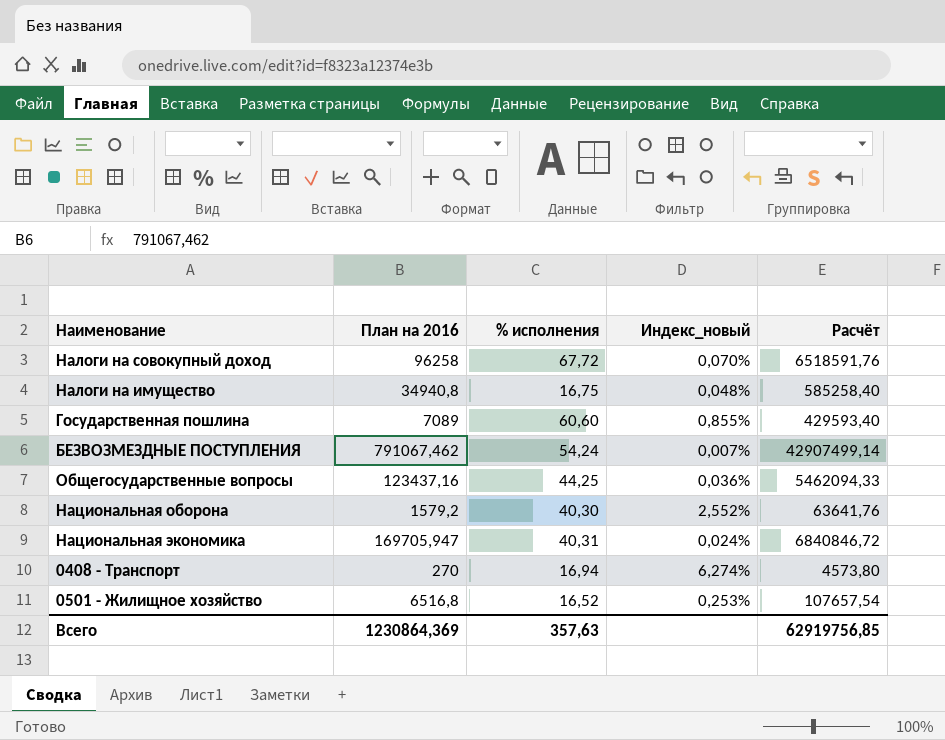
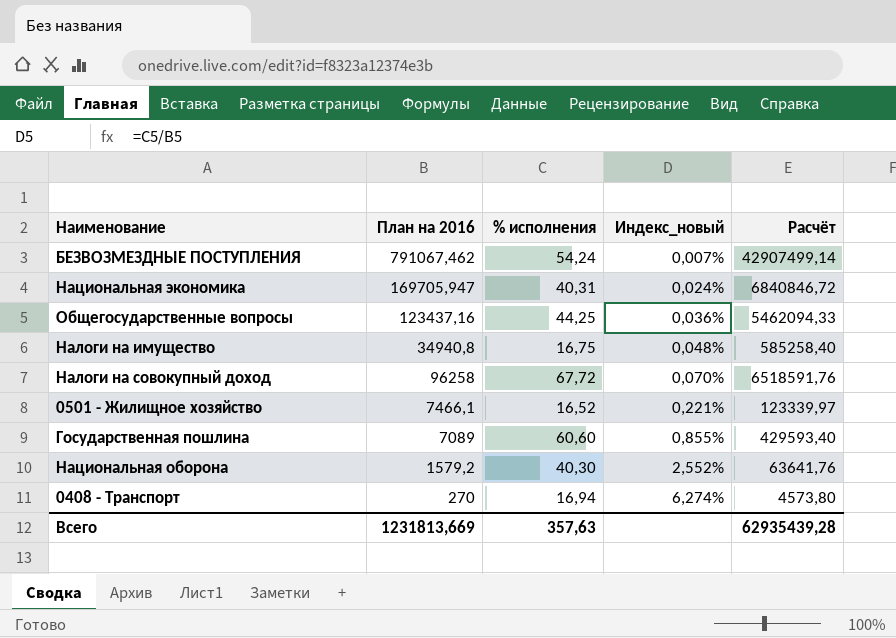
row order: none -> Индекс_новый ascending
0501 - Жилищное хозяйство | План на 2016: 6516,8 -> 7466,1
0501 - Жилищное хозяйство | Индекс_новый: 0,253% -> 0,221%
0501 - Жилищное хозяйство | Расчёт: 107657,54 -> 123339,97
Всего | План на 2016: 1230864,369 -> 1231813,669
Всего | Расчёт: 62919756,85 -> 62935439,28

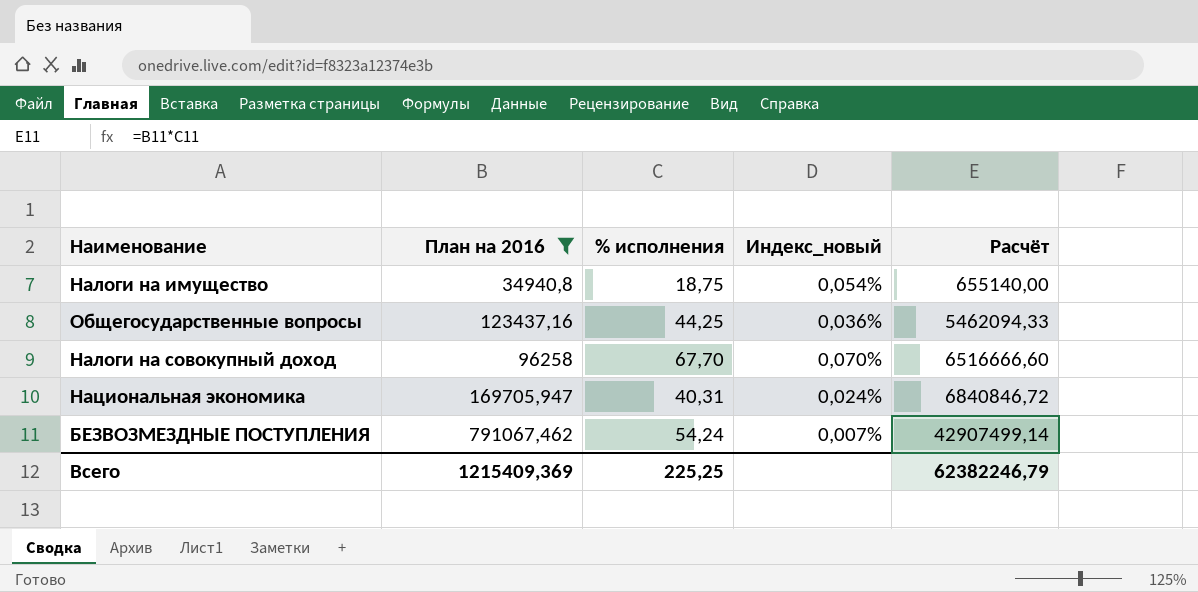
filter: none -> План на 2016 >= 34940,8
row order: Индекс_новый ascending -> Расчёт ascending
Налоги на имущество | % исполнения: 16,75 -> 18,75
Налоги на имущество | Индекс_новый: 0,048% -> 0,054%
Налоги на имущество | Расчёт: 585258,40 -> 655140,00
Налоги на совокупный доход | % исполнения: 67,72 -> 67,70
Налоги на совокупный доход | Расчёт: 6518591,76 -> 6516666,60
Всего | План на 2016: 1231813,669 -> 1215409,369
Всего | % исполнения: 357,63 -> 225,25
Всего | Расчёт: 62935439,28 -> 62382246,79

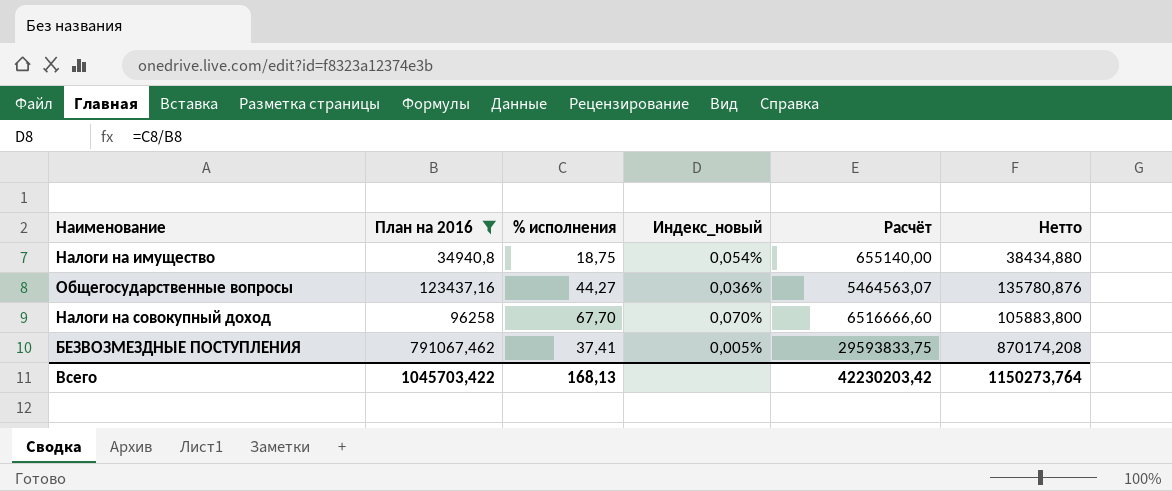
column Нетто | formula: none -> [План на 2016] * 1,1
row Национальная экономика: 169705,947 | 40,31 | 0,024% | 6840846,72 -> none
Общегосударственные вопросы | % исполнения: 44,25 -> 44,27
Общегосударственные вопросы | Расчёт: 5462094,33 -> 5464563,07
БЕЗВОЗМЕЗДНЫЕ ПОСТУПЛЕНИЯ | % исполнения: 54,24 -> 37,41
БЕЗВОЗМЕЗДНЫЕ ПОСТУПЛЕНИЯ | Индекс_новый: 0,007% -> 0,005%
БЕЗВОЗМЕЗДНЫЕ ПОСТУПЛЕНИЯ | Расчёт: 42907499,14 -> 29593833,75
Всего | План на 2016: 1215409,369 -> 1045703,422
Всего | % исполнения: 225,25 -> 168,13
Всего | Расчёт: 62382246,79 -> 42230203,42

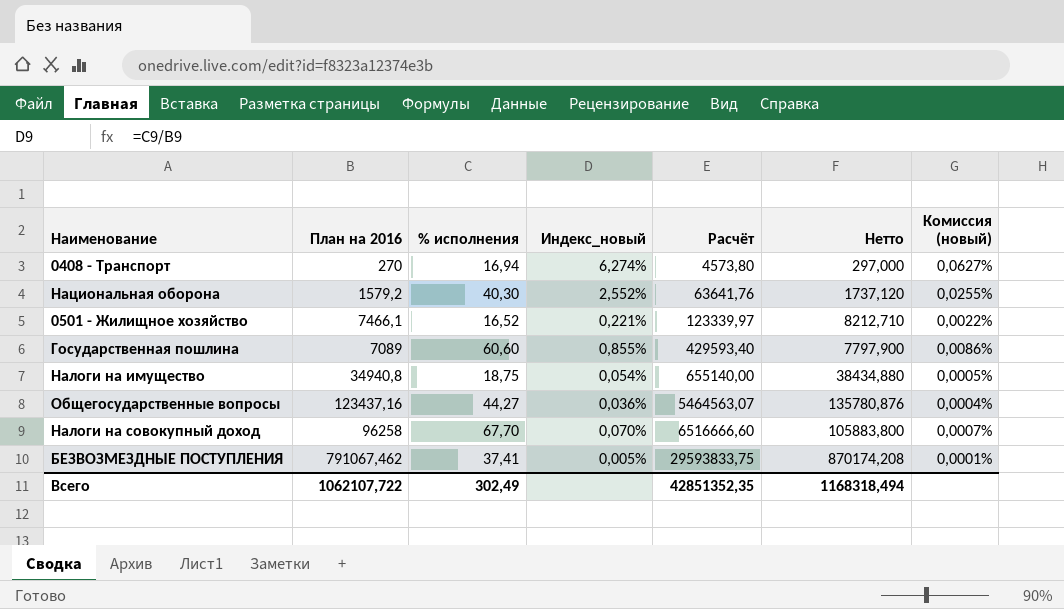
filter: План на 2016 >= 34940,8 -> none
column Комиссия (новый) | formula: none -> [Индекс_новый] * 0,01
Всего | План на 2016: 1045703,422 -> 1062107,722
Всего | % исполнения: 168,13 -> 302,49
Всего | Расчёт: 42230203,42 -> 42851352,35
Всего | Нетто: 1150273,764 -> 1168318,494

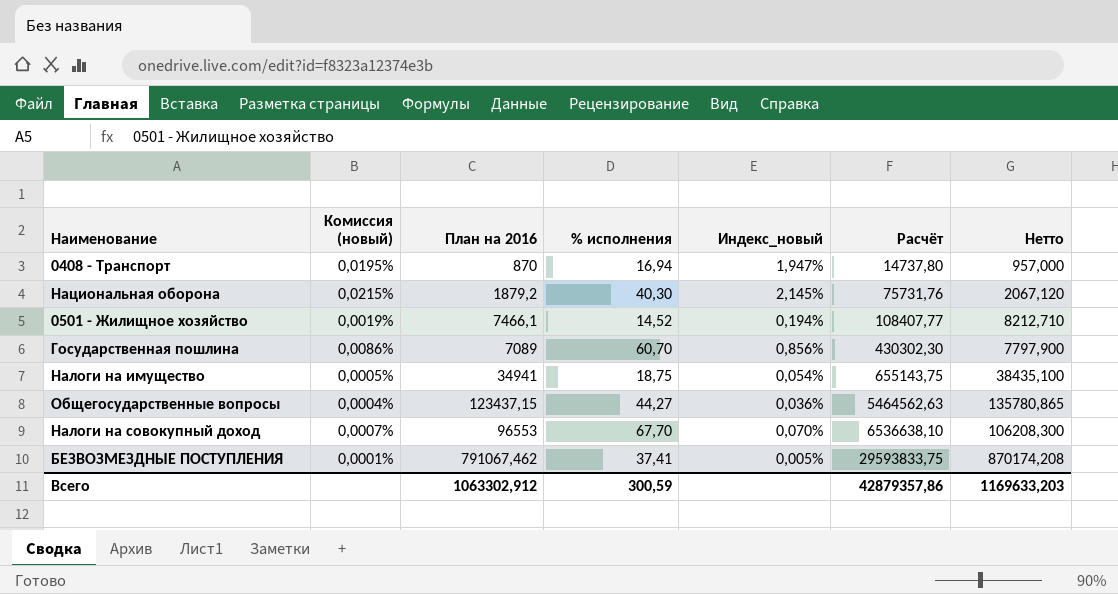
column Комиссия (новый) | position: 7 -> 2
0408 - Транспорт | Комиссия (новый): 0,0627% -> 0,0195%
0408 - Транспорт | План на 2016: 270 -> 870
0408 - Транспорт | Индекс_новый: 6,274% -> 1,947%
0408 - Транспорт | Расчёт: 4573,80 -> 14737,80
0408 - Транспорт | Нетто: 297,000 -> 957,000
Национальная оборона | Комиссия (новый): 0,0255% -> 0,0215%
Национальная оборона | План на 2016: 1579,2 -> 1879,2
Национальная оборона | Индекс_новый: 2,552% -> 2,145%
Национальная оборона | Расчёт: 63641,76 -> 75731,76
Национальная оборона | Нетто: 1737,120 -> 2067,120
0501 - Жилищное хозяйство | Комиссия (новый): 0,0022% -> 0,0019%
0501 - Жилищное хозяйство | % исполнения: 16,52 -> 14,52
0501 - Жилищное хозяйство | Индекс_новый: 0,221% -> 0,194%
0501 - Жилищное хозяйство | Расчёт: 123339,97 -> 108407,77
Государственная пошлина | % исполнения: 60,60 -> 60,70
Государственная пошлина | Индекс_новый: 0,855% -> 0,856%
Государственная пошлина | Расчёт: 429593,40 -> 430302,30
Налоги на имущество | План на 2016: 34940,8 -> 34941
Налоги на имущество | Расчёт: 655140,00 -> 655143,75
Налоги на имущество | Нетто: 38434,880 -> 38435,100
Общегосударственные вопросы | План на 2016: 123437,16 -> 123437,15
Общегосударственные вопросы | Расчёт: 5464563,07 -> 5464562,63
Общегосударственные вопросы | Нетто: 135780,876 -> 135780,865
Налоги на совокупный доход | План на 2016: 96258 -> 96553
Налоги на совокупный доход | Расчёт: 6516666,60 -> 6536638,10
Налоги на совокупный доход | Нетто: 105883,800 -> 106208,300
Всего | План на 2016: 1062107,722 -> 1063302,912
Всего | % исполнения: 302,49 -> 300,59
Всего | Расчёт: 42851352,35 -> 42879357,86
Всего | Нетто: 1168318,494 -> 1169633,203

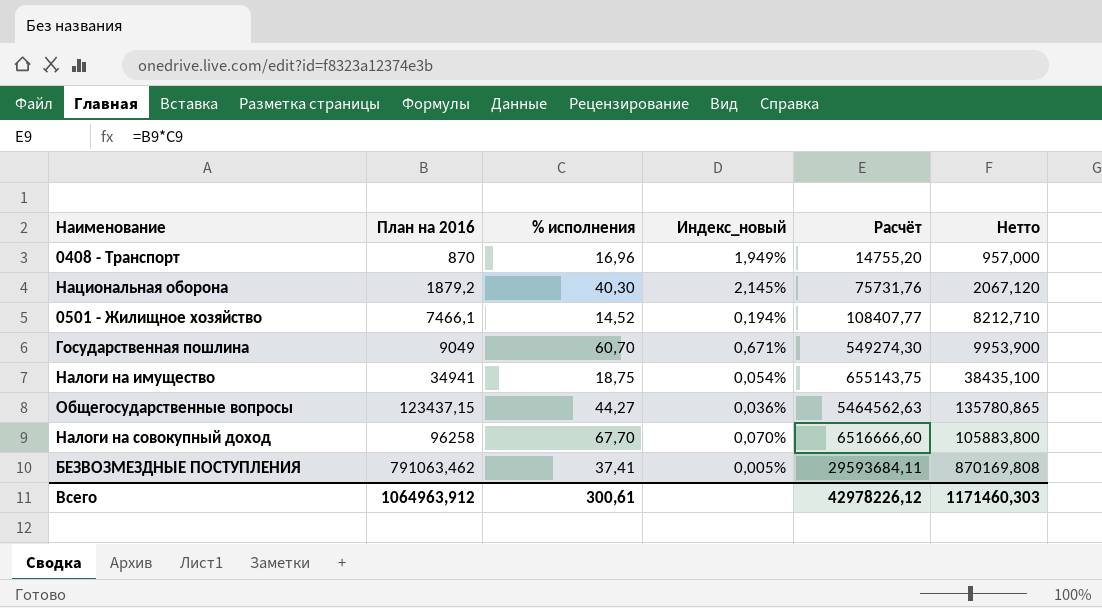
column Комиссия (новый) | formula: [Индекс_новый] * 0,01 -> none
0408 - Транспорт | % исполнения: 16,94 -> 16,96
0408 - Транспорт | Индекс_новый: 1,947% -> 1,949%
0408 - Транспорт | Расчёт: 14737,80 -> 14755,20
Государственная пошлина | План на 2016: 7089 -> 9049
Государственная пошлина | Индекс_новый: 0,856% -> 0,671%
Государственная пошлина | Расчёт: 430302,30 -> 549274,30
Государственная пошлина | Нетто: 7797,900 -> 9953,900
Налоги на совокупный доход | План на 2016: 96553 -> 96258
Налоги на совокупный доход | Расчёт: 6536638,10 -> 6516666,60
Налоги на совокупный доход | Нетто: 106208,300 -> 105883,800
БЕЗВОЗМЕЗДНЫЕ ПОСТУПЛЕНИЯ | План на 2016: 791067,462 -> 791063,462
БЕЗВОЗМЕЗДНЫЕ ПОСТУПЛЕНИЯ | Расчёт: 29593833,75 -> 29593684,11
БЕЗВОЗМЕЗДНЫЕ ПОСТУПЛЕНИЯ | Нетто: 870174,208 -> 870169,808
Всего | План на 2016: 1063302,912 -> 1064963,912
Всего | % исполнения: 300,59 -> 300,61
Всего | Расчёт: 42879357,86 -> 42978226,12
Всего | Нетто: 1169633,203 -> 1171460,303

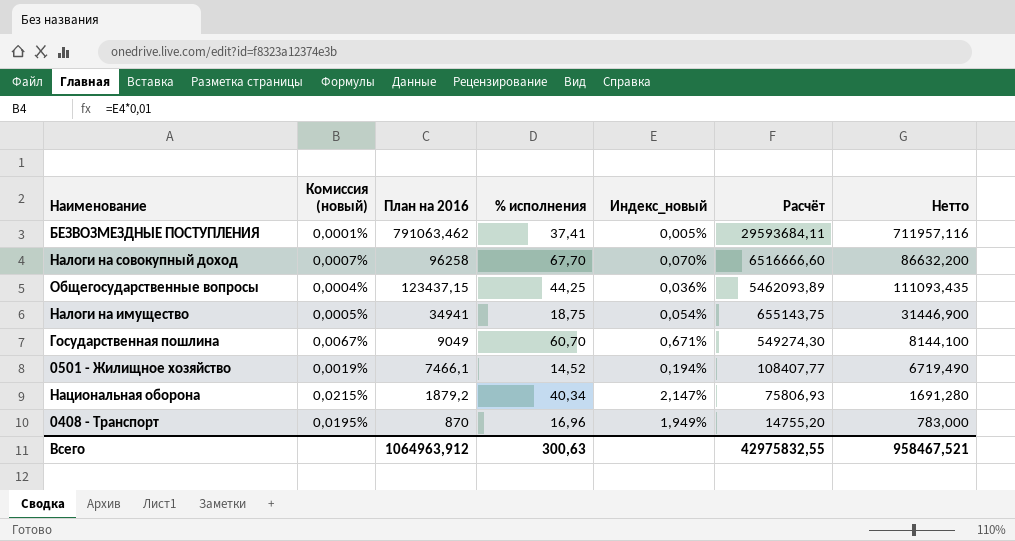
row order: Расчёт ascending -> Расчёт descending
column Комиссия (новый) | formula: none -> [Индекс_новый] * 0,01
column Нетто | formula: [План на 2016] * 1,1 -> [План на 2016] * 0,9
Общегосударственные вопросы | % исполнения: 44,27 -> 44,25
Общегосударственные вопросы | Расчёт: 5464562,63 -> 5462093,89
Национальная оборона | % исполнения: 40,30 -> 40,34
Национальная оборона | Индекс_новый: 2,145% -> 2,147%
Национальная оборона | Расчёт: 75731,76 -> 75806,93
Всего | % исполнения: 300,61 -> 300,63
Всего | Расчёт: 42978226,12 -> 42975832,55
Всего | Нетто: 1171460,303 -> 958467,521

